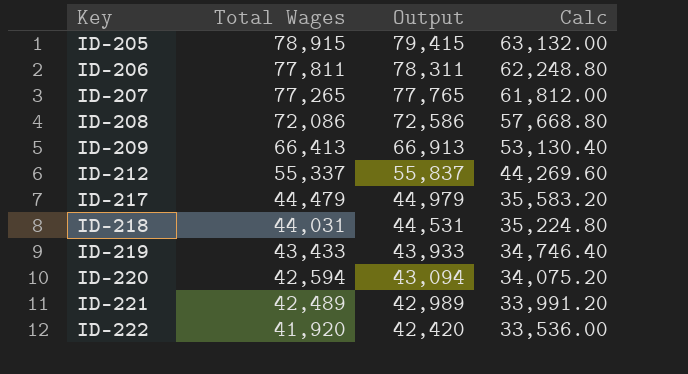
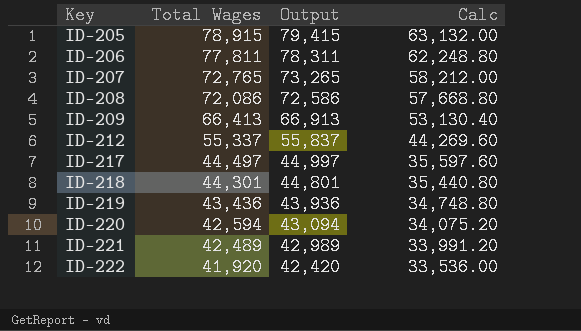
ID-207 | Total Wages: 77,265 -> 72,765
ID-207 | Output: 77,765 -> 73,265
ID-207 | Calc: 61,812.00 -> 58,212.00
ID-217 | Total Wages: 44,479 -> 44,497
ID-217 | Output: 44,979 -> 44,997
ID-217 | Calc: 35,583.20 -> 35,597.60
ID-218 | Total Wages: 44,031 -> 44,301
ID-218 | Output: 44,531 -> 44,801
ID-218 | Calc: 35,224.80 -> 35,440.80
ID-219 | Total Wages: 43,433 -> 43,436
ID-219 | Output: 43,933 -> 43,936
ID-219 | Calc: 34,746.40 -> 34,748.80

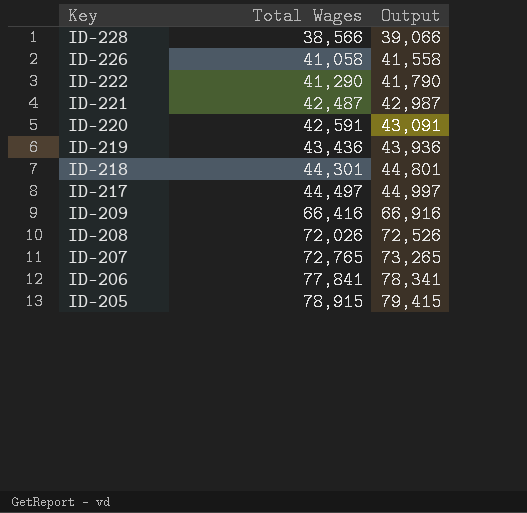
row order: Key ascending -> Key descending
column Calc | formula: [Total Wages] * 0.8 -> none
row ID-212: 55,337 | 55,837 | 44,269.60 -> none
row ID-228: none -> 38,566 | 39,066
row ID-226: none -> 41,058 | 41,558
ID-222 | Total Wages: 41,920 -> 41,290
ID-222 | Output: 42,420 -> 41,790
ID-221 | Total Wages: 42,489 -> 42,487
ID-221 | Output: 42,989 -> 42,987
ID-220 | Total Wages: 42,594 -> 42,591
ID-220 | Output: 43,094 -> 43,091
ID-209 | Total Wages: 66,413 -> 66,416
ID-209 | Output: 66,913 -> 66,916
ID-208 | Total Wages: 72,086 -> 72,026
ID-208 | Output: 72,586 -> 72,526
ID-206 | Total Wages: 77,811 -> 77,841
ID-206 | Output: 78,311 -> 78,341

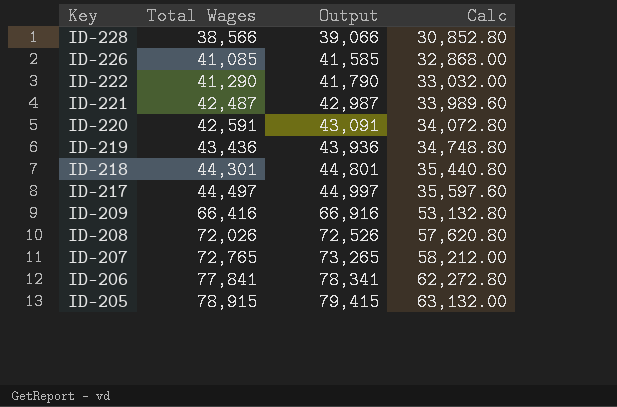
column Calc | formula: none -> [Total Wages] * 0.8
ID-226 | Total Wages: 41,058 -> 41,085
ID-226 | Output: 41,558 -> 41,585

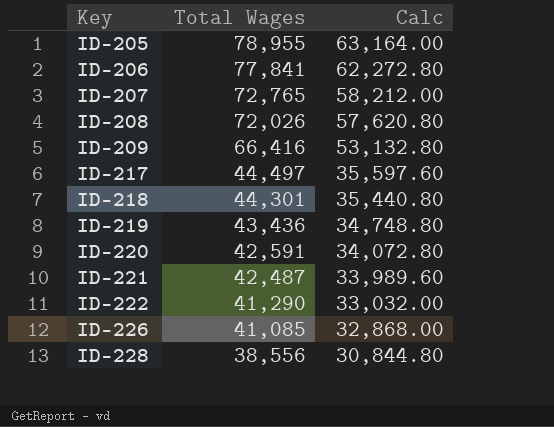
row order: Key descending -> Key ascending
column Output | formula: [Total Wages] + 500 -> none
ID-205 | Total Wages: 78,915 -> 78,955
ID-205 | Calc: 63,132.00 -> 63,164.00
ID-228 | Total Wages: 38,566 -> 38,556
ID-228 | Calc: 30,852.80 -> 30,844.80

